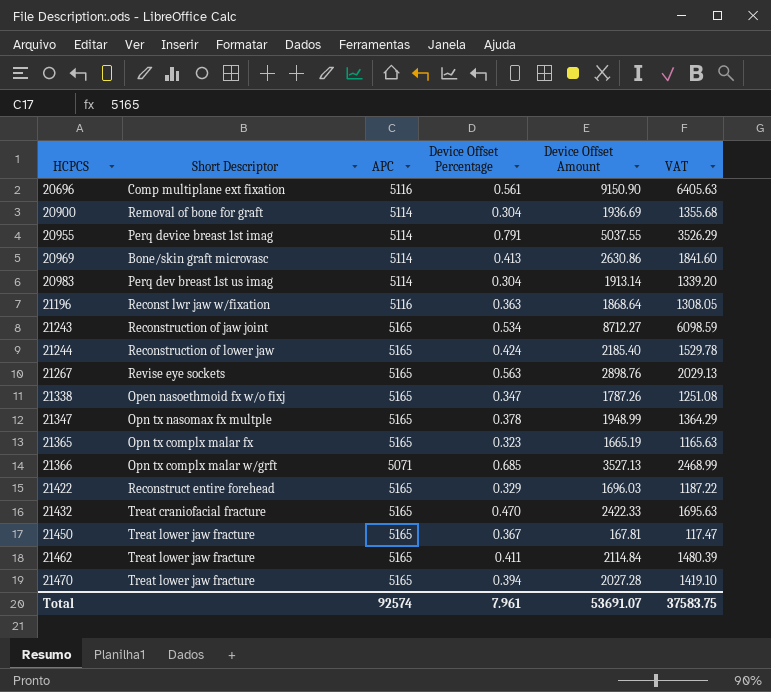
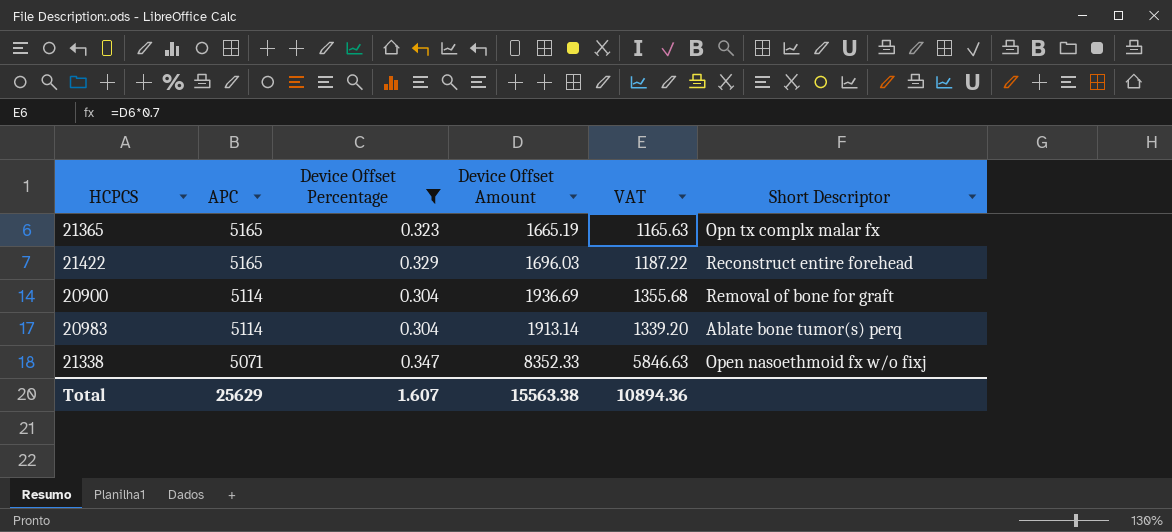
filter: none -> Device Offset Percentage <= 0.347
row order: HCPCS ascending -> APC descending
column Short Descriptor | position: 2 -> 6
20983 | Short Descriptor: Perq dev breast 1st us imag -> Ablate bone tumor(s) perq
21338 | APC: 5165 -> 5071
21338 | Device Offset Amount: 1787.26 -> 8352.33
21338 | VAT: 1251.08 -> 5846.63
Total | APC: 92574 -> 25629
Total | Device Offset Percentage: 7.961 -> 1.607
Total | Device Offset Amount: 53691.07 -> 15563.38
Total | VAT: 37583.75 -> 10894.36

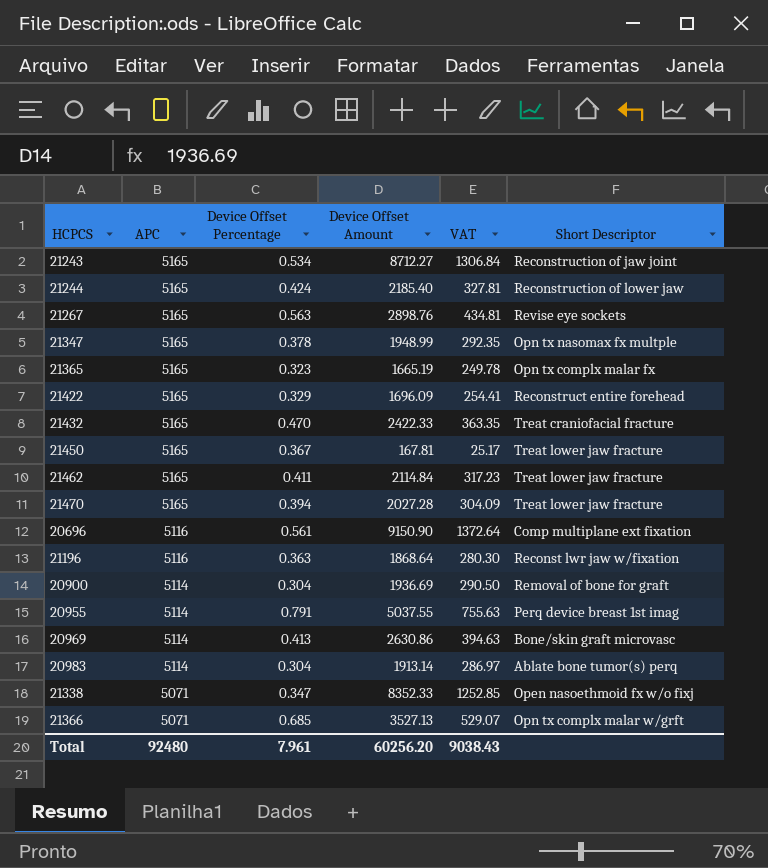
filter: Device Offset Percentage <= 0.347 -> none
column VAT | formula: [Device Offset Amount] * 0.7 -> [Device Offset Amount] * 0.15
21422 | Device Offset Amount: 1696.03 -> 1696.09
Total | APC: 25629 -> 92480
Total | Device Offset Percentage: 1.607 -> 7.961
Total | Device Offset Amount: 15563.38 -> 60256.20
Total | VAT: 10894.36 -> 9038.43

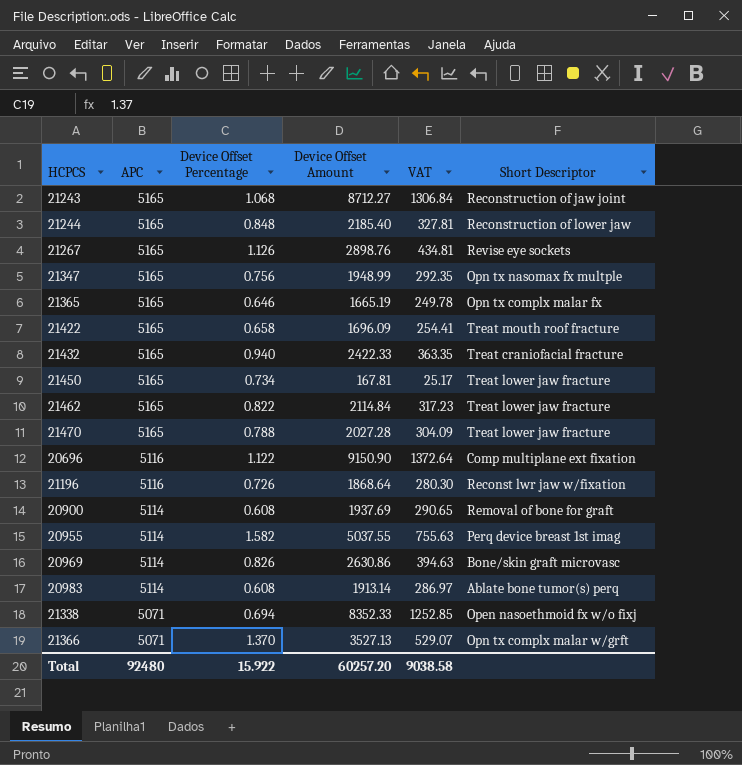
21243 | Device Offset Percentage: 0.534 -> 1.068
21244 | Device Offset Percentage: 0.424 -> 0.848
21267 | Device Offset Percentage: 0.563 -> 1.126
21347 | Device Offset Percentage: 0.378 -> 0.756
21365 | Device Offset Percentage: 0.323 -> 0.646
21422 | Device Offset Percentage: 0.329 -> 0.658
21422 | Short Descriptor: Reconstruct entire forehead -> Treat mouth roof fracture
21432 | Device Offset Percentage: 0.470 -> 0.940
21450 | Device Offset Percentage: 0.367 -> 0.734
21462 | Device Offset Percentage: 0.411 -> 0.822
21470 | Device Offset Percentage: 0.394 -> 0.788
20696 | Device Offset Percentage: 0.561 -> 1.122
21196 | Device Offset Percentage: 0.363 -> 0.726
20900 | Device Offset Percentage: 0.304 -> 0.608
20900 | Device Offset Amount: 1936.69 -> 1937.69
20900 | VAT: 290.50 -> 290.65
20955 | Device Offset Percentage: 0.791 -> 1.582
20969 | Device Offset Percentage: 0.413 -> 0.826
20983 | Device Offset Percentage: 0.304 -> 0.608
21338 | Device Offset Percentage: 0.347 -> 0.694
21366 | Device Offset Percentage: 0.685 -> 1.370
Total | Device Offset Percentage: 7.961 -> 15.922
Total | Device Offset Amount: 60256.20 -> 60257.20
Total | VAT: 9038.43 -> 9038.58

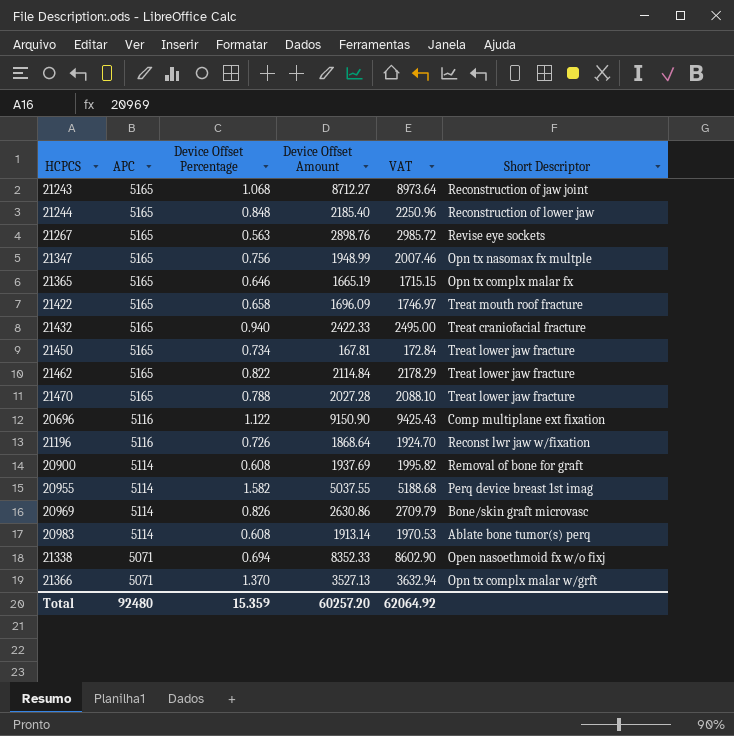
column VAT | formula: [Device Offset Amount] * 0.15 -> [Device Offset Amount] * 1.03
21267 | Device Offset Percentage: 1.126 -> 0.563
Total | Device Offset Percentage: 15.922 -> 15.359
Total | VAT: 9038.58 -> 62064.92

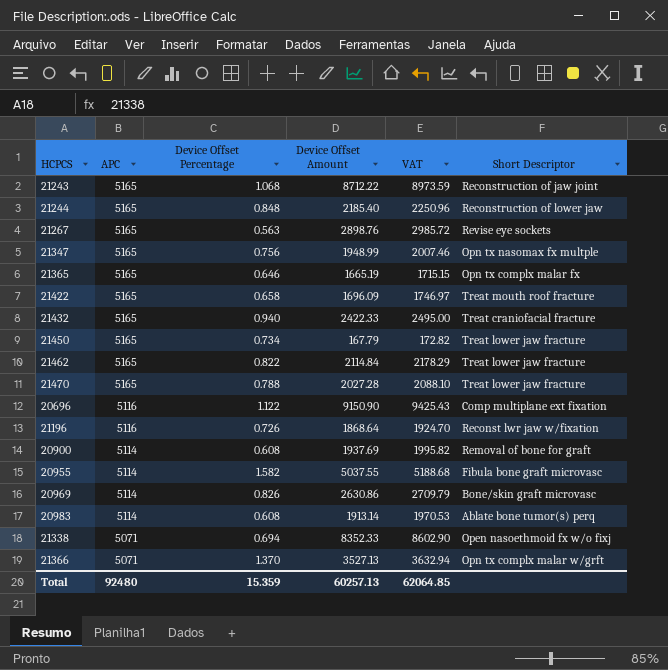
21243 | Device Offset Amount: 8712.27 -> 8712.22
21243 | VAT: 8973.64 -> 8973.59
21450 | Device Offset Amount: 167.81 -> 167.79
21450 | VAT: 172.84 -> 172.82
20955 | Short Descriptor: Perq device breast 1st imag -> Fibula bone graft microvasc
Total | Device Offset Amount: 60257.20 -> 60257.13
Total | VAT: 62064.92 -> 62064.85

